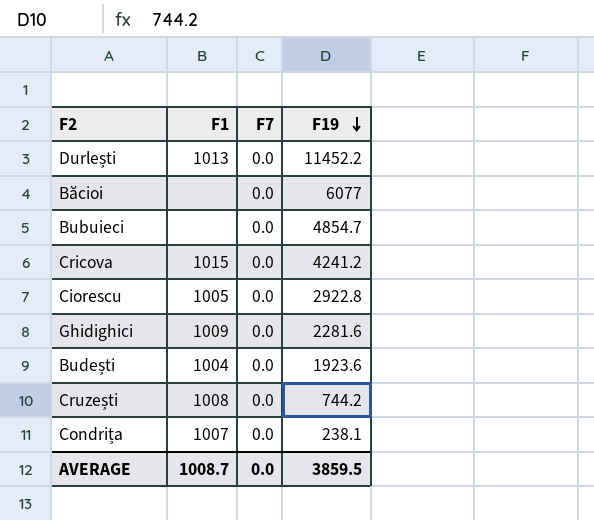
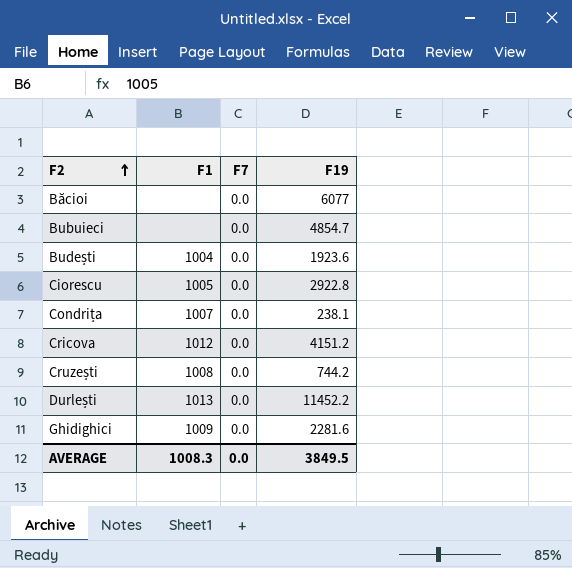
row order: F19 descending -> F2 ascending
Cricova | F1: 1015 -> 1012
Cricova | F19: 4241.2 -> 4151.2
AVERAGE | F1: 1008.7 -> 1008.3
AVERAGE | F19: 3859.5 -> 3849.5

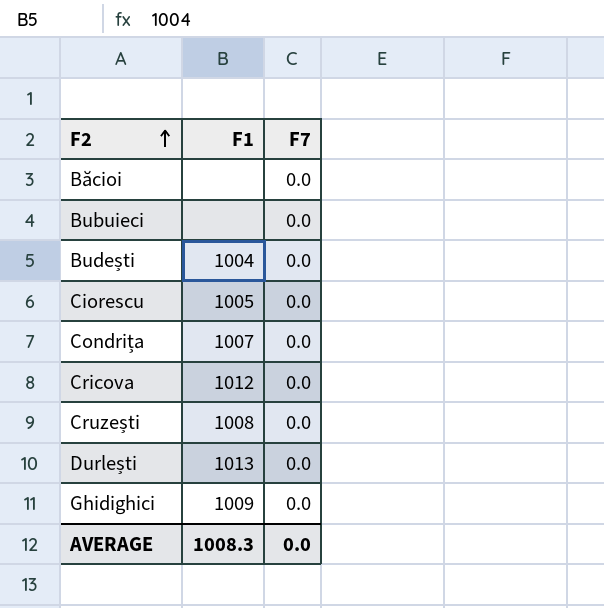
column F19 | position: 4 -> none

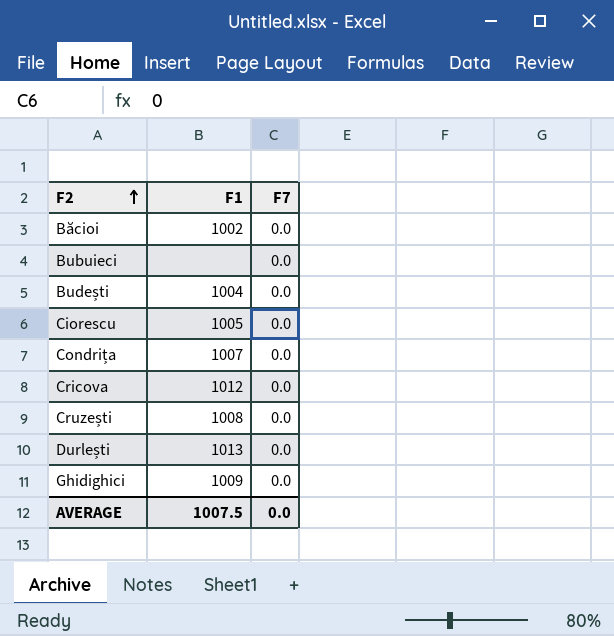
Băcioi | F1: none -> 1002
AVERAGE | F1: 1008.3 -> 1007.5

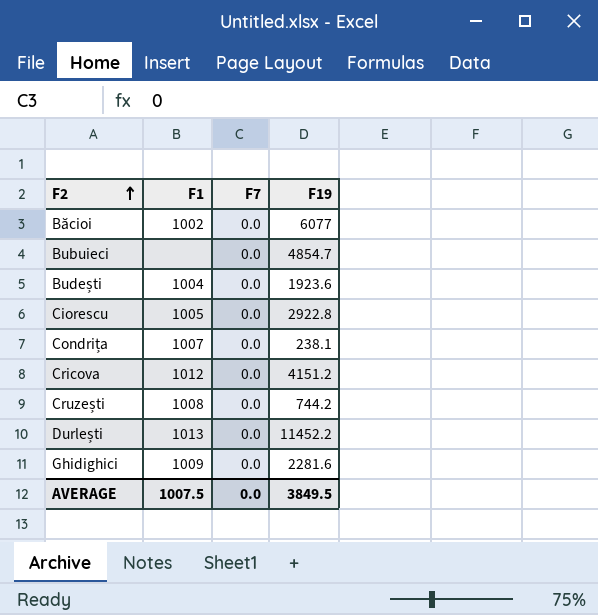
column F19 | position: none -> 4

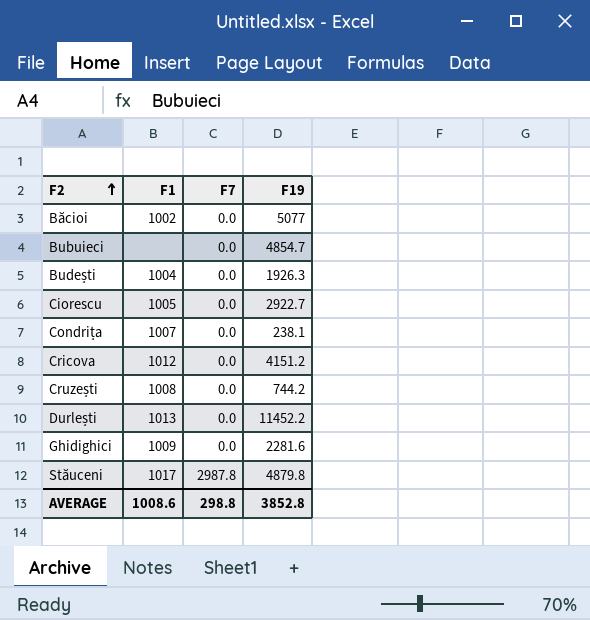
Băcioi | F19: 6077 -> 5077
Budești | F19: 1923.6 -> 1926.3
Ciorescu | F19: 2922.8 -> 2922.7
row Stăuceni: none -> 1017 | 2987.8 | 4879.8
AVERAGE | F1: 1007.5 -> 1008.6
AVERAGE | F7: 0.0 -> 298.8
AVERAGE | F19: 3849.5 -> 3852.8

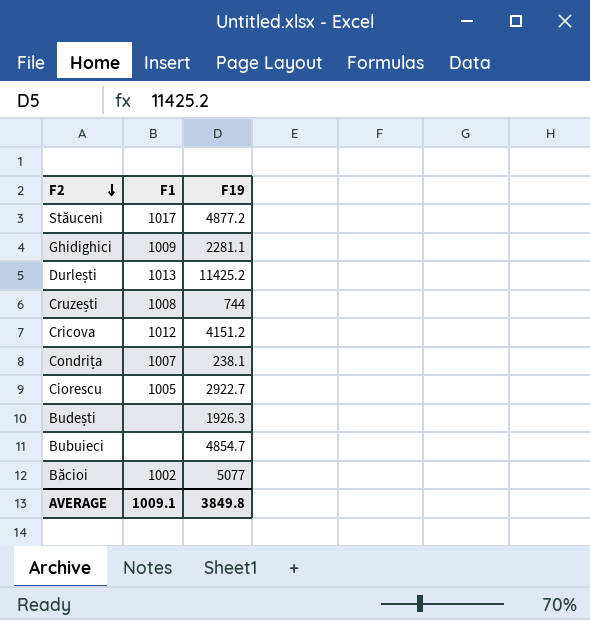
row order: F2 ascending -> F2 descending
column F7 | position: 3 -> none
Stăuceni | F19: 4879.8 -> 4877.2
Ghidighici | F19: 2281.6 -> 2281.1
Durlești | F19: 11452.2 -> 11425.2
Cruzești | F19: 744.2 -> 744
Budești | F1: 1004 -> none
AVERAGE | F1: 1008.6 -> 1009.1
AVERAGE | F19: 3852.8 -> 3849.8

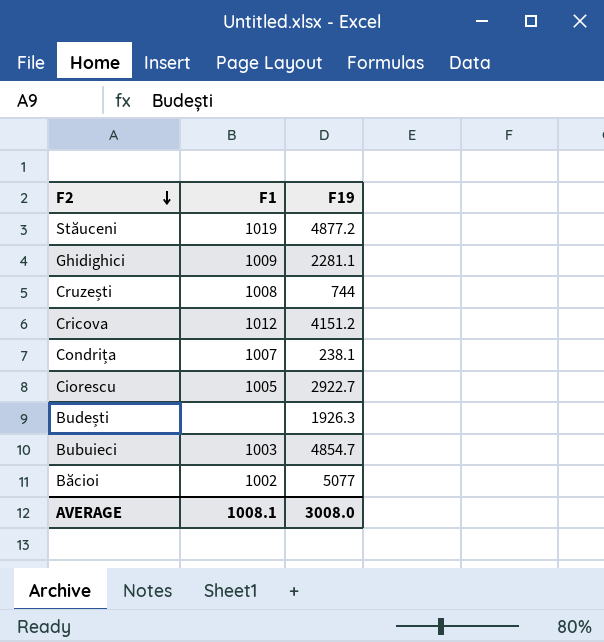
row Durlești: 1013 | 11425.2 -> none
Stăuceni | F1: 1017 -> 1019
Bubuieci | F1: none -> 1003
AVERAGE | F1: 1009.1 -> 1008.1
AVERAGE | F19: 3849.8 -> 3008.0

